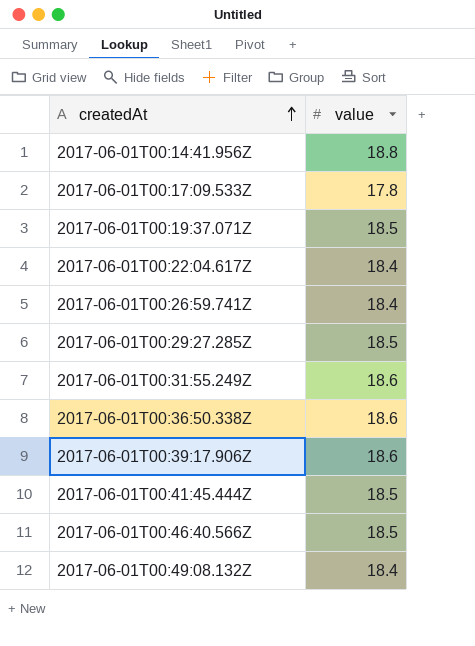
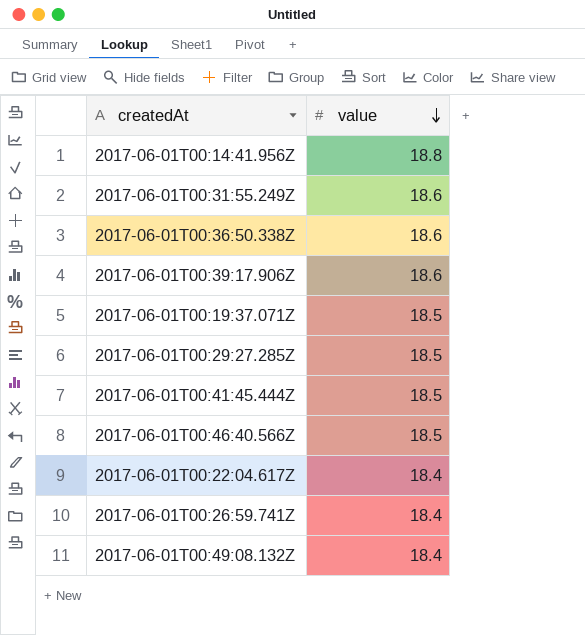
row order: createdAt ascending -> value descending
row 2017-06-01T00:17:09.533Z: 17.8 -> none

